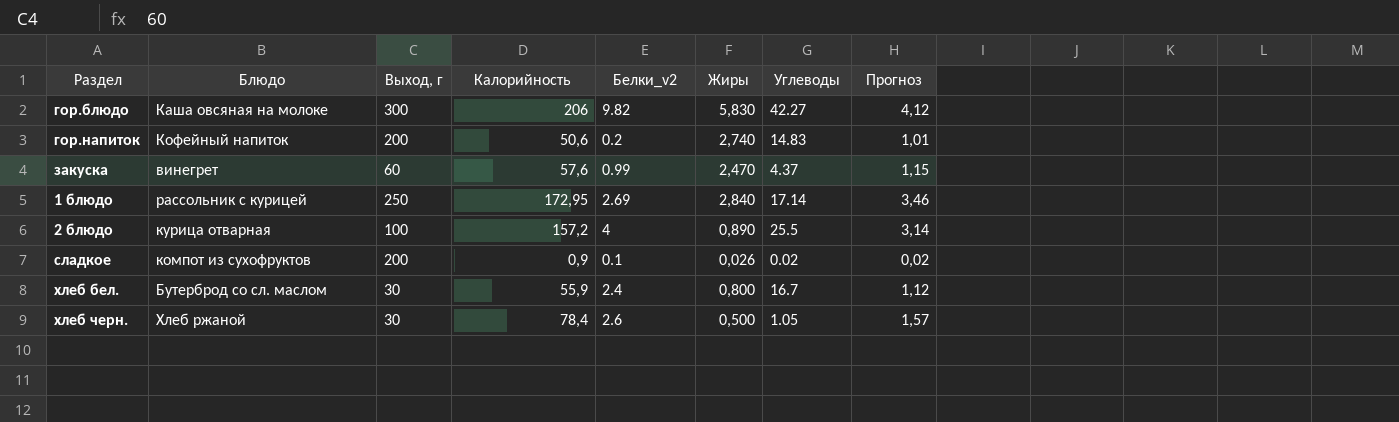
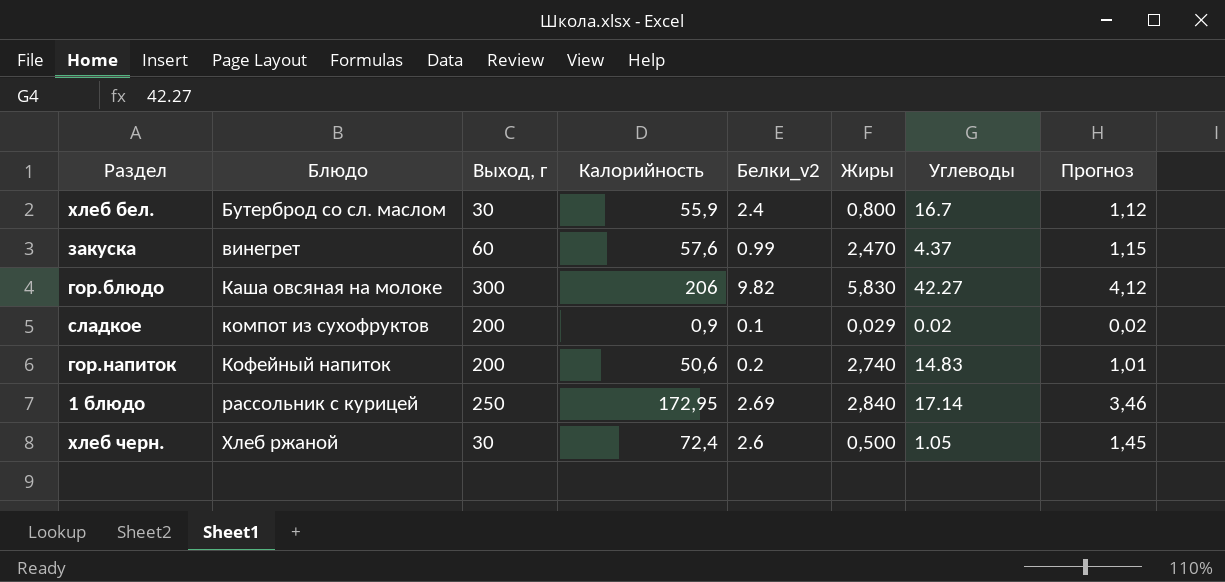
row order: none -> Блюдо ascending
row 2 блюдо: курица отварная | 100 | 157,2 | 4 | 0,890 | 25.5 | 3,14 -> none
сладкое | Жиры: 0,026 -> 0,029
хлеб черн. | Калорийность: 78,4 -> 72,4
хлеб черн. | Прогноз: 1,57 -> 1,45

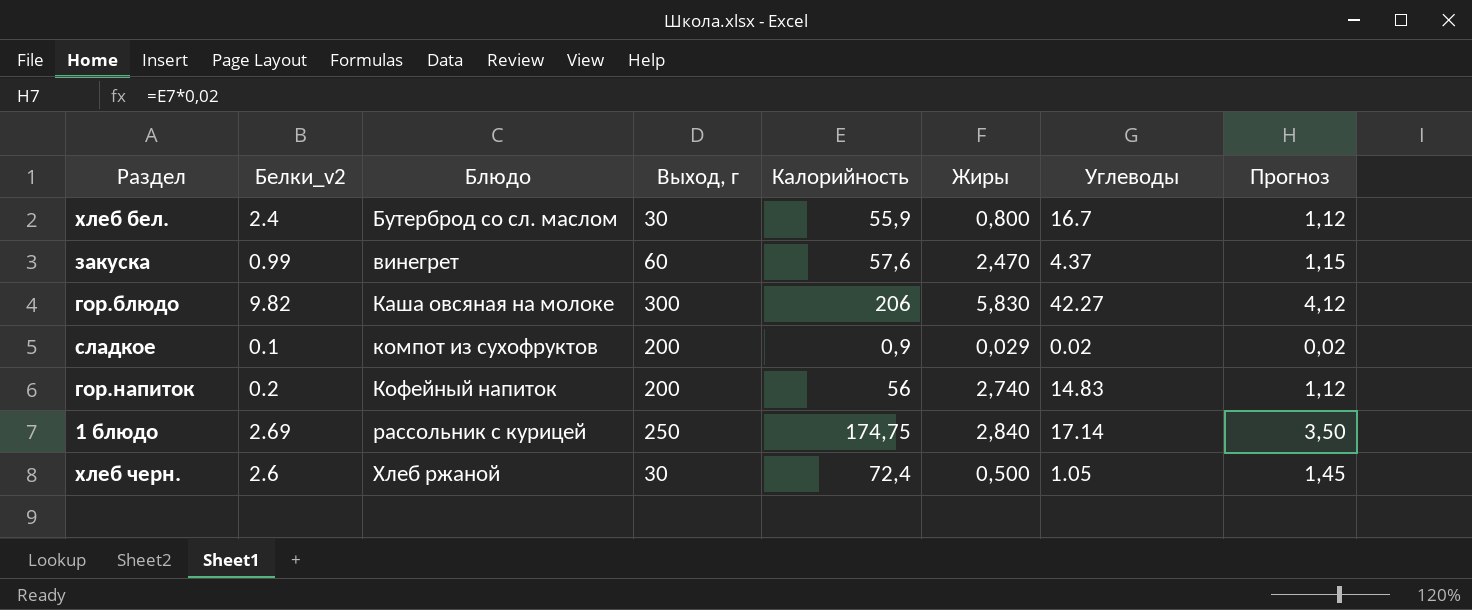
column Белки_v2 | position: 5 -> 2
гор.напиток | Калорийность: 50,6 -> 56
гор.напиток | Прогноз: 1,01 -> 1,12
1 блюдо | Калорийность: 172,95 -> 174,75
1 блюдо | Прогноз: 3,46 -> 3,50

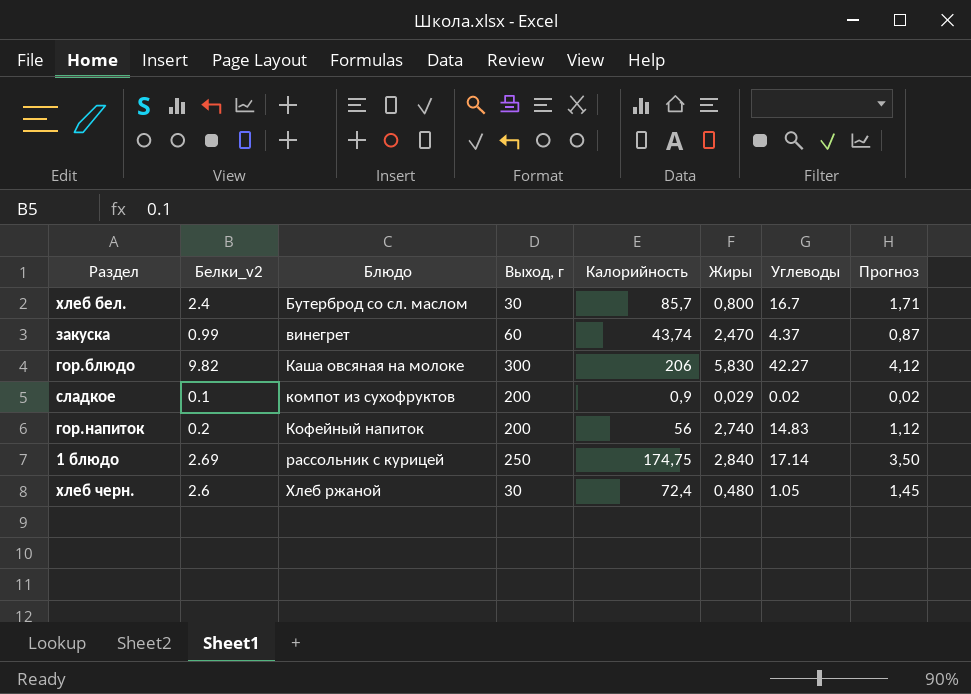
хлеб бел. | Калорийность: 55,9 -> 85,7
хлеб бел. | Прогноз: 1,12 -> 1,71
закуска | Калорийность: 57,6 -> 43,74
закуска | Прогноз: 1,15 -> 0,87
хлеб черн. | Жиры: 0,500 -> 0,480

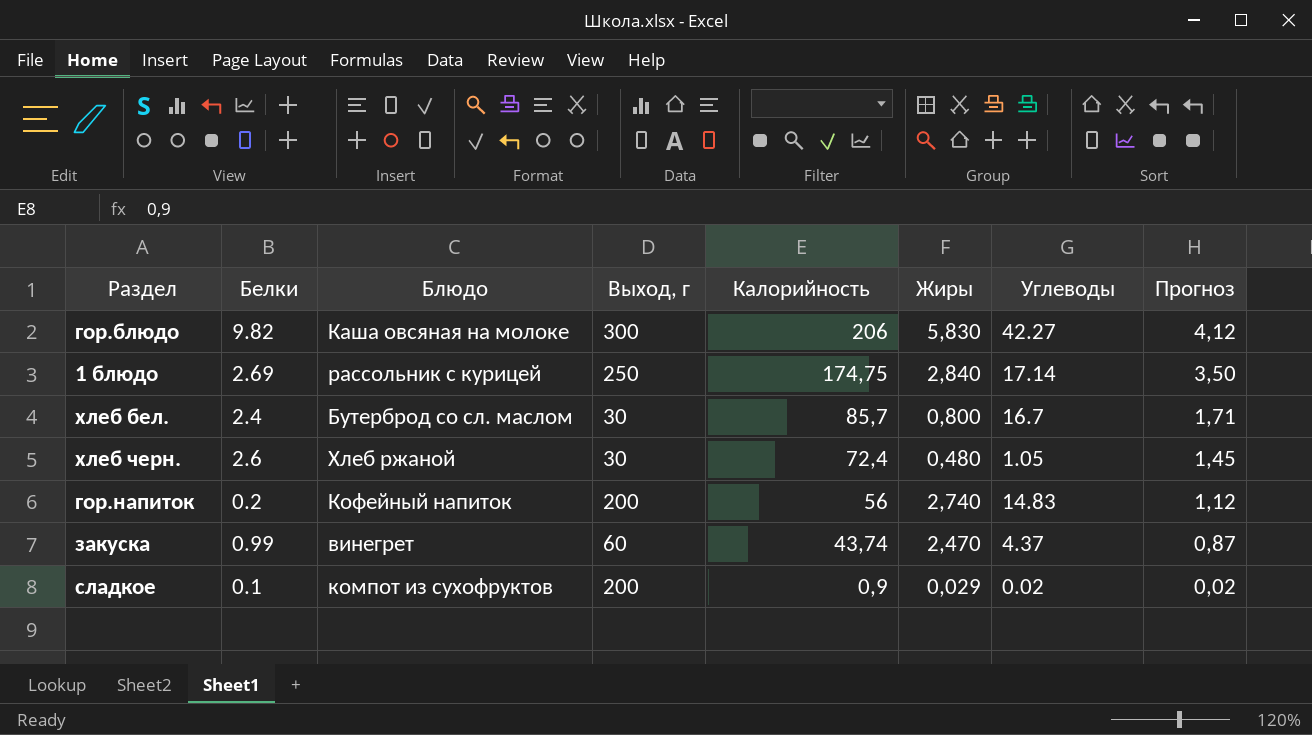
row order: Блюдо ascending -> Калорийность descending
column name: Белки_v2 -> Белки

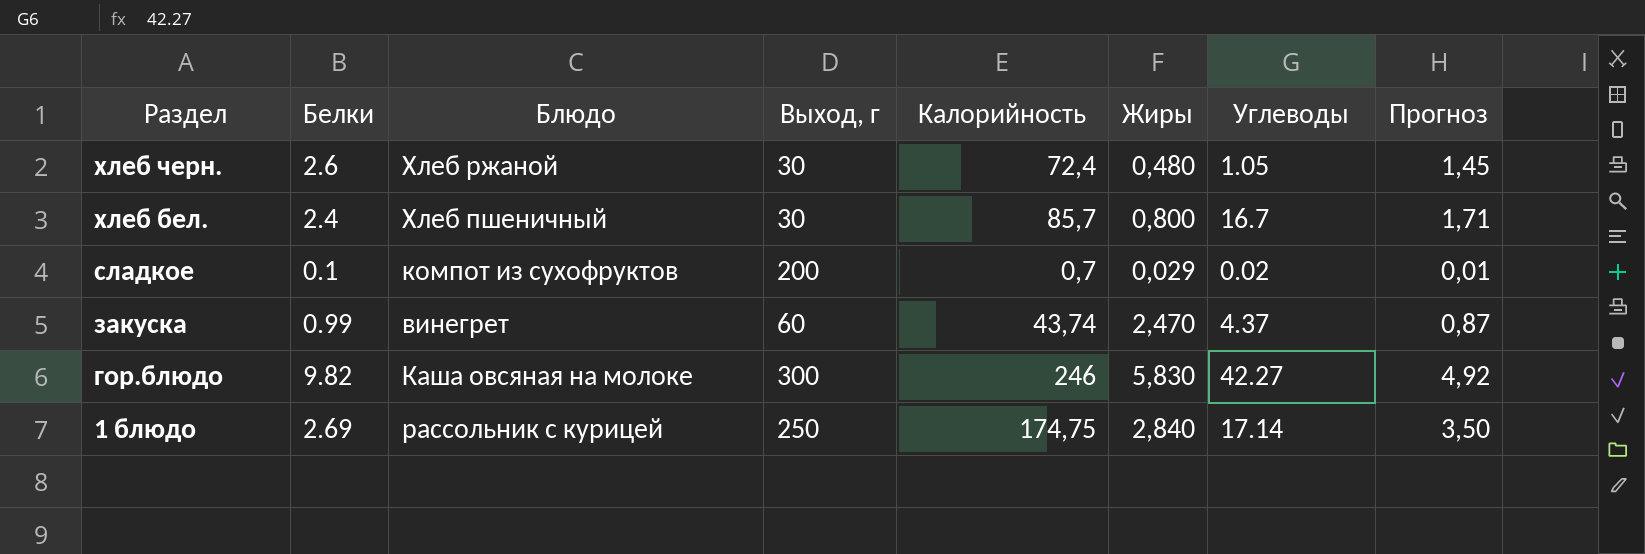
row order: Калорийность descending -> Раздел descending
row гор.напиток: 0.2 | Кофейный напиток | 200 | 56 | 2,740 | 14.83 | 1,12 -> none
хлеб бел. | Блюдо: Бутерброд со сл. маслом -> Хлеб пшеничный
сладкое | Калорийность: 0,9 -> 0,7
сладкое | Прогноз: 0,02 -> 0,01
гор.блюдо | Калорийность: 206 -> 246
гор.блюдо | Прогноз: 4,12 -> 4,92

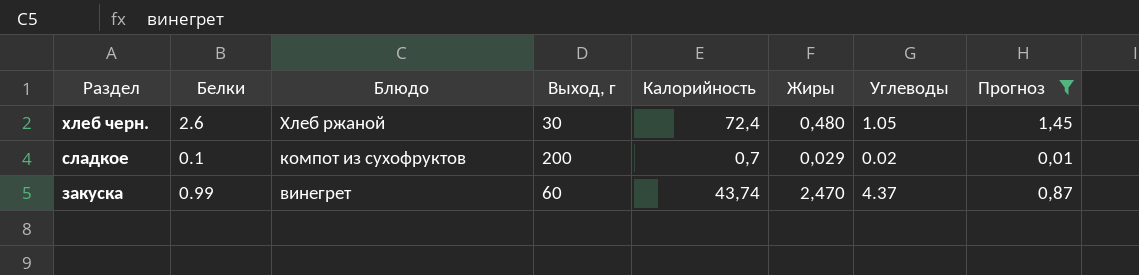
filter: none -> Прогноз <= 1,45

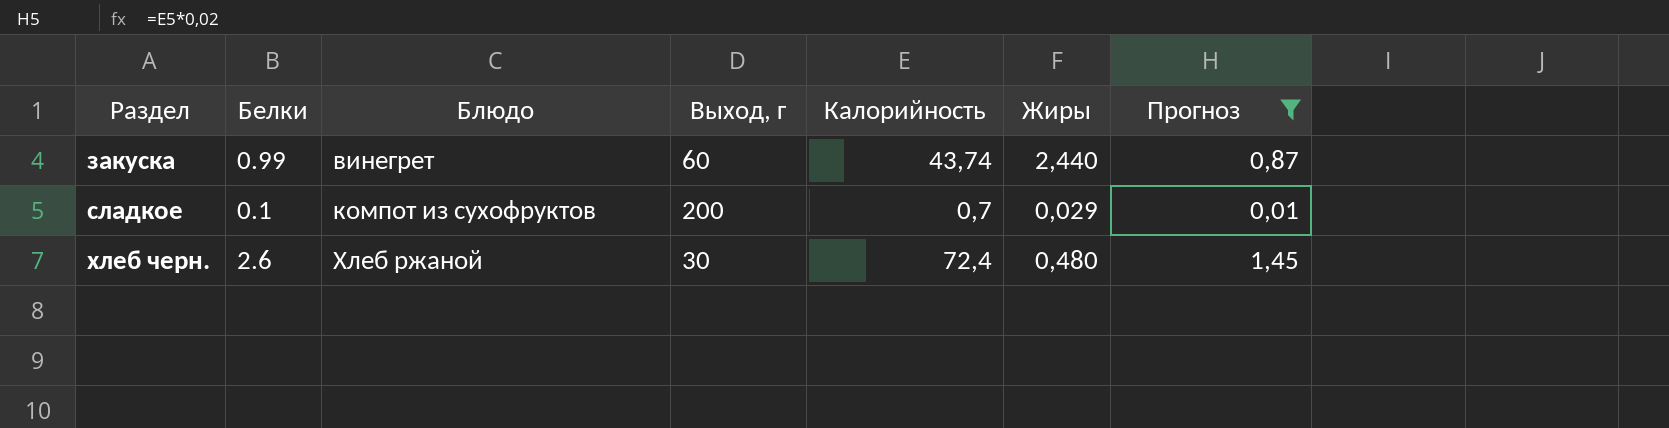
row order: Раздел descending -> Раздел ascending
column Углеводы | position: 7 -> none
закуска | Жиры: 2,470 -> 2,440

